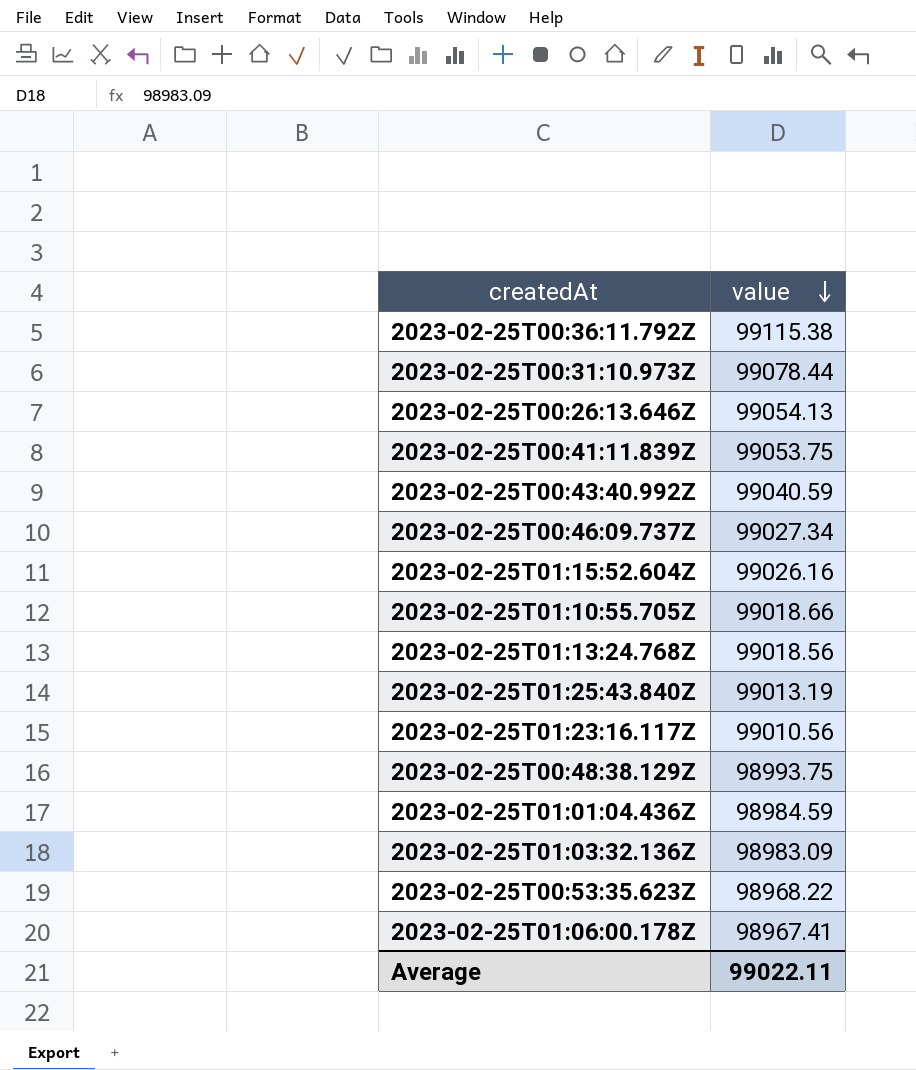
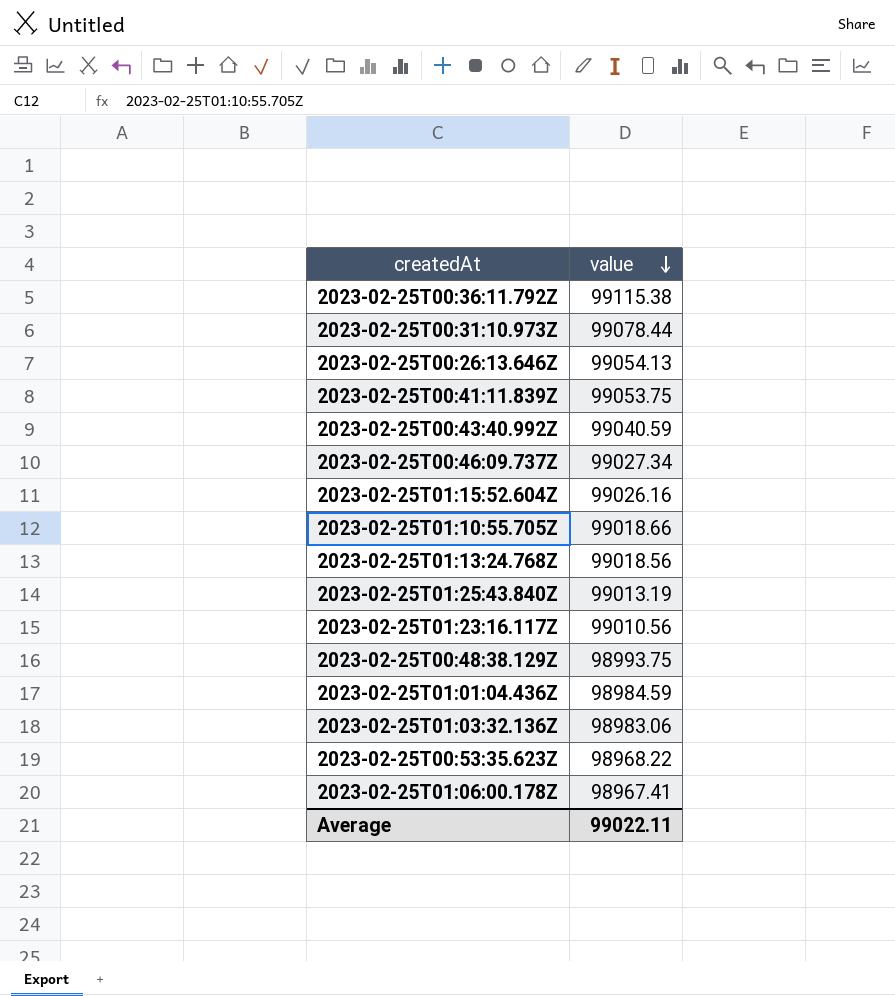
2023-02-25T01:03:32.136Z | value: 98983.09 -> 98983.06

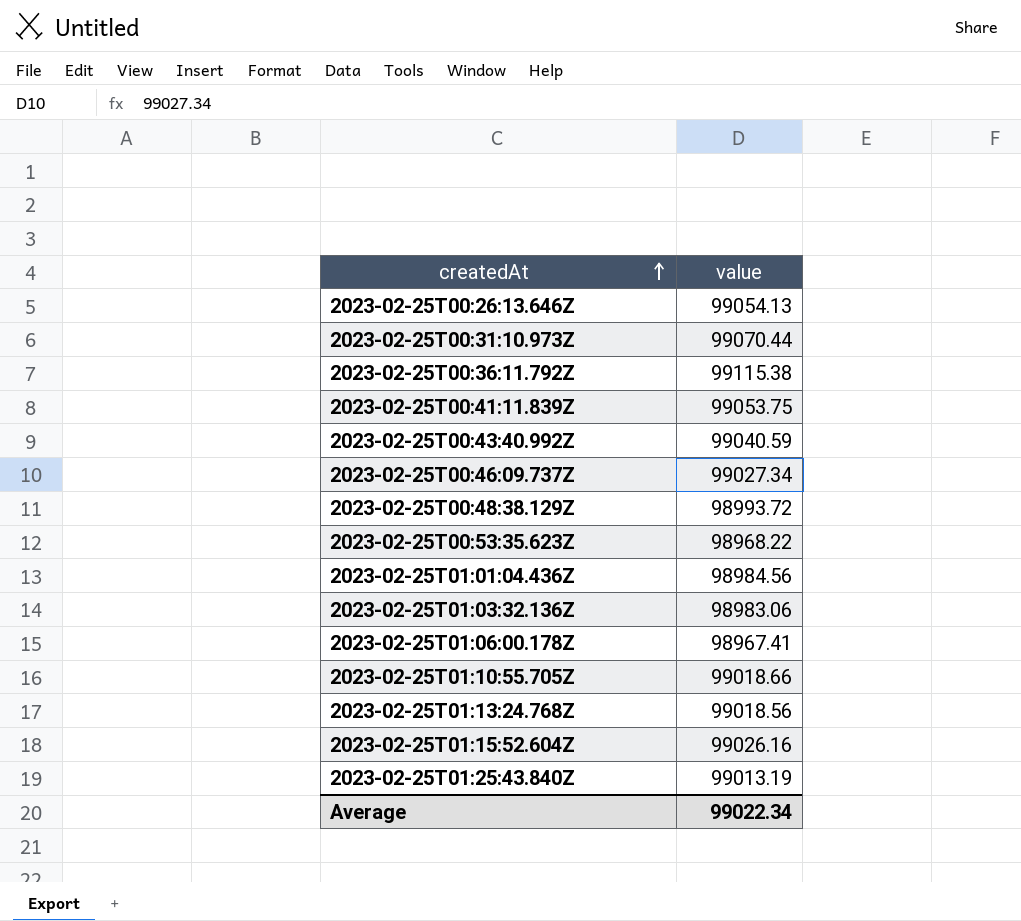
row order: value descending -> createdAt ascending
row 2023-02-25T01:23:16.117Z: 99010.56 -> none
2023-02-25T00:31:10.973Z | value: 99078.44 -> 99070.44
2023-02-25T00:48:38.129Z | value: 98993.75 -> 98993.72
2023-02-25T01:01:04.436Z | value: 98984.59 -> 98984.56
Average | value: 99022.11 -> 99022.34

